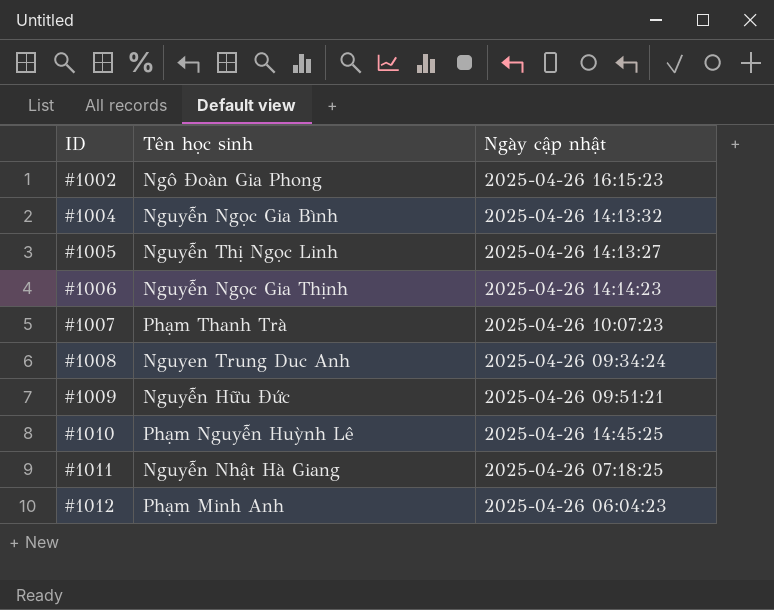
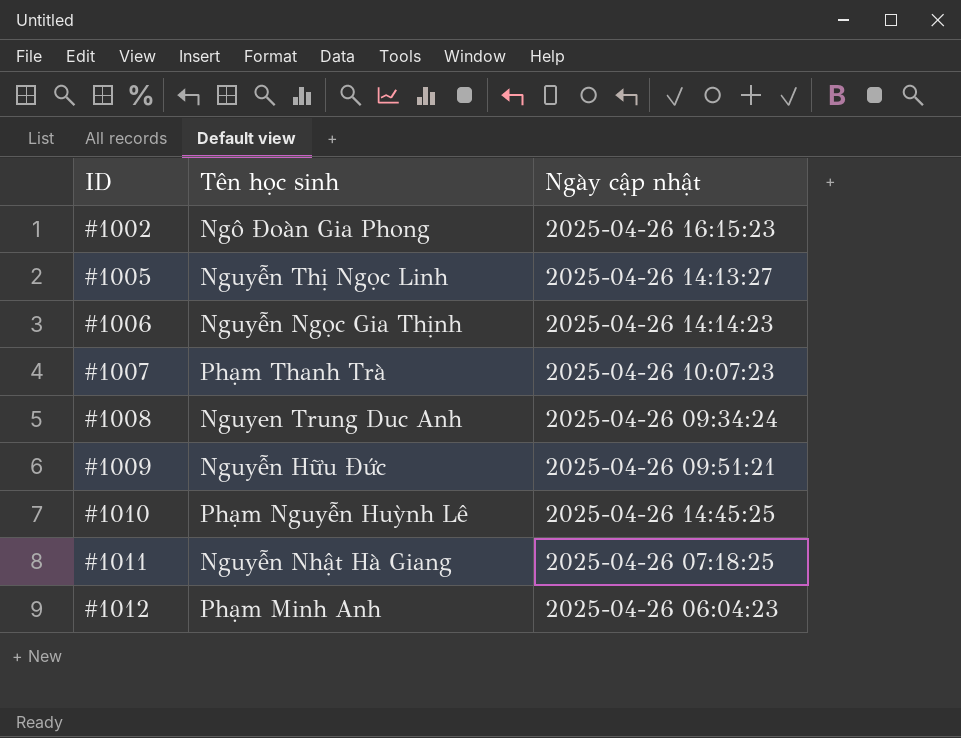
row #1004: Nguyễn Ngọc Gia Bình | 2025-04-26 14:13:32 -> none

